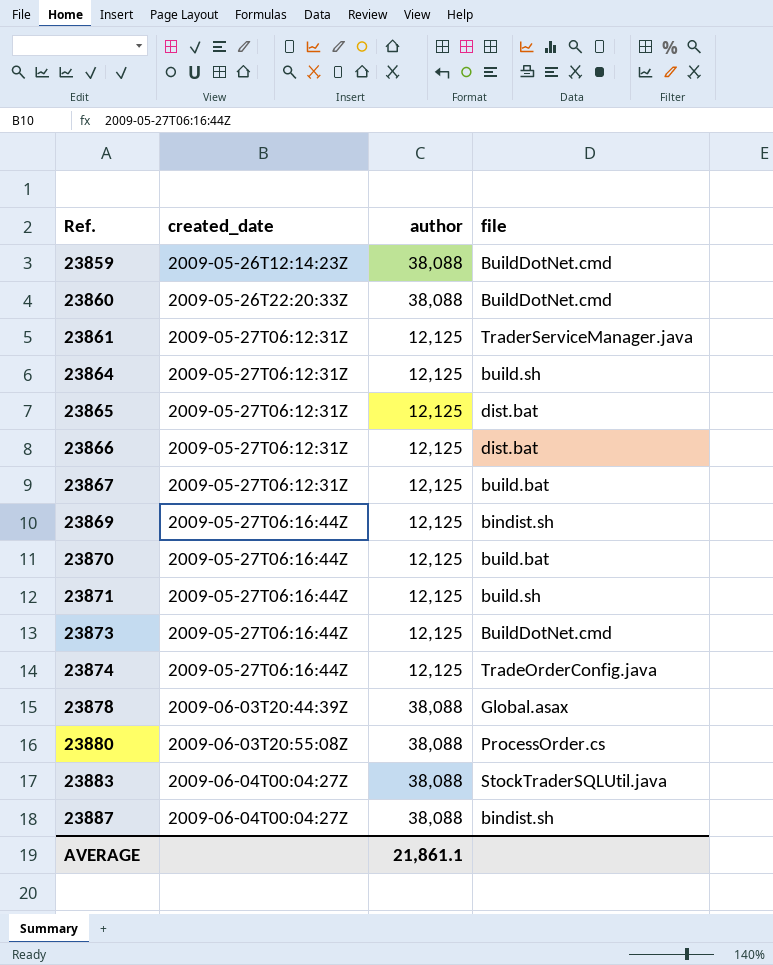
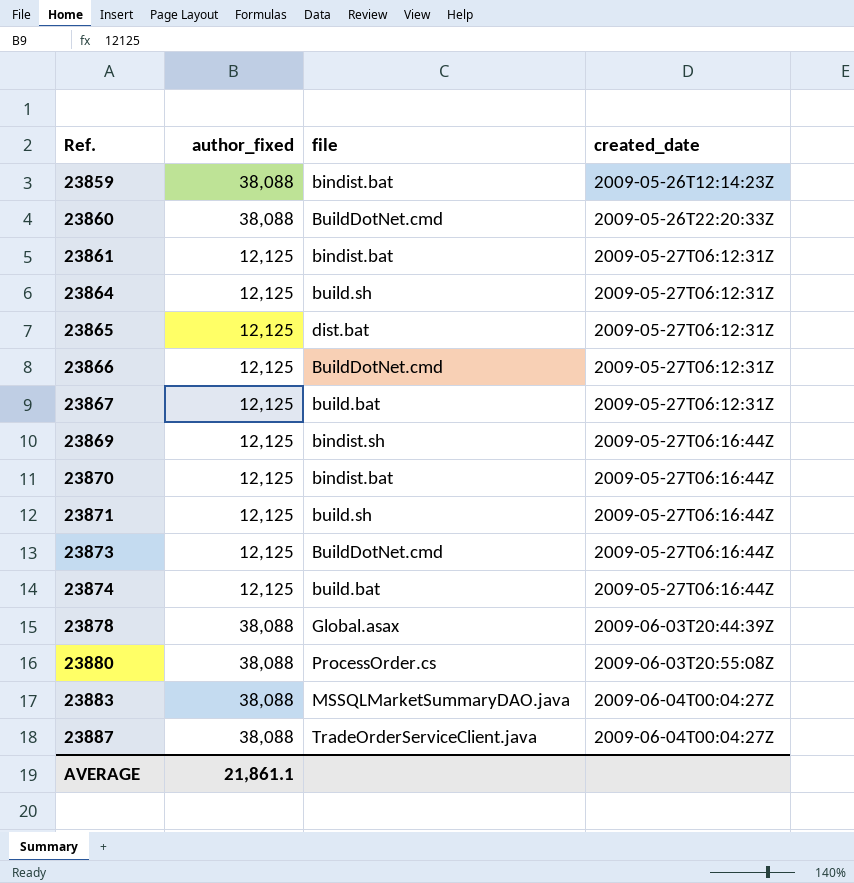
column name: author -> author_fixed
column created_date | position: 2 -> 4
23859 | file: BuildDotNet.cmd -> bindist.bat
23861 | file: TraderServiceManager.java -> bindist.bat
23866 | file: dist.bat -> BuildDotNet.cmd
23870 | file: build.bat -> bindist.bat
23874 | file: TradeOrderConfig.java -> build.bat
23883 | file: StockTraderSQLUtil.java -> MSSQLMarketSummaryDAO.java
23887 | file: bindist.sh -> TradeOrderServiceClient.java

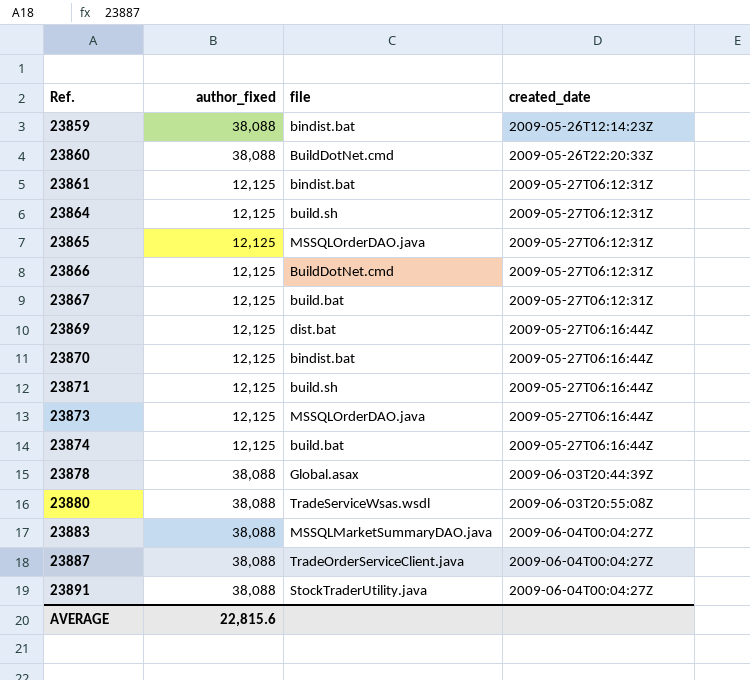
23865 | file: dist.bat -> MSSQLOrderDAO.java
23869 | file: bindist.sh -> dist.bat
23873 | file: BuildDotNet.cmd -> MSSQLOrderDAO.java
23880 | file: ProcessOrder.cs -> TradeServiceWsas.wsdl
row 23891: none -> 38,088 | StockTraderUtility.java | 2009-06-04T00:04:27Z
AVERAGE | author_fixed: 21,861.1 -> 22,815.6

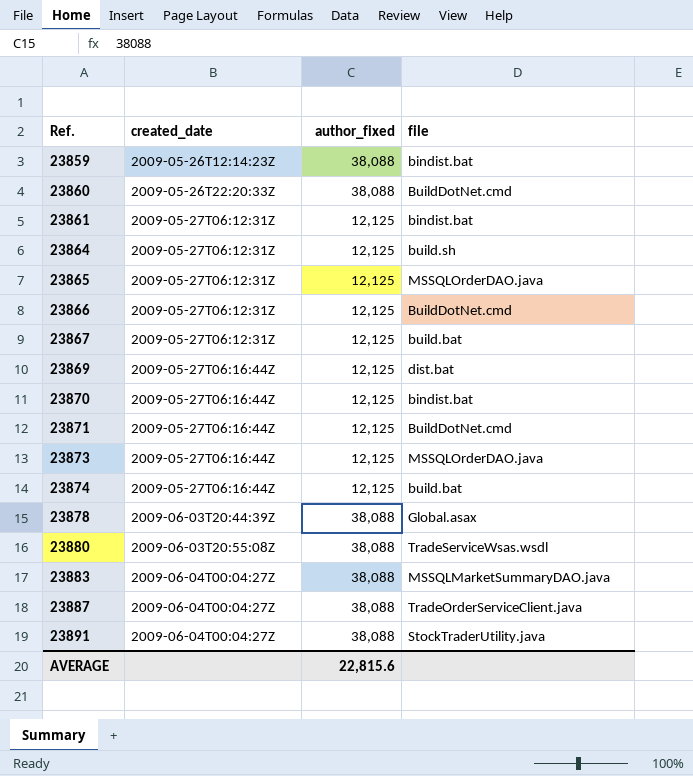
column created_date | position: 4 -> 2
23871 | file: build.sh -> BuildDotNet.cmd

